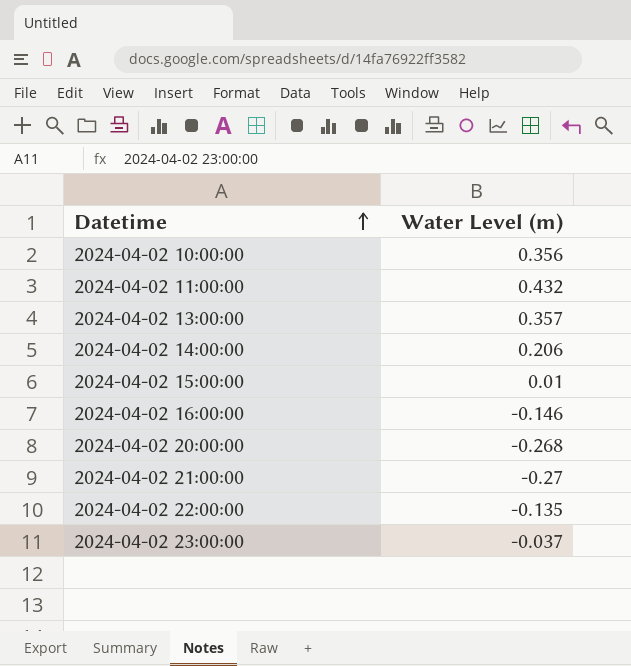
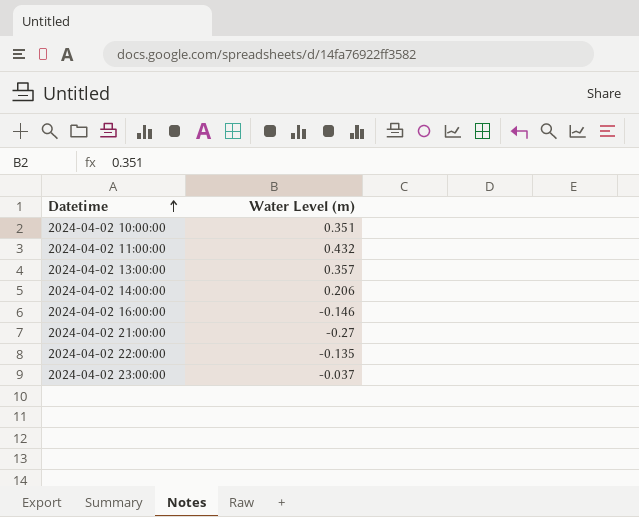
row 2024-04-02 15:00:00: 0.01 -> none
row 2024-04-02 20:00:00: -0.268 -> none
2024-04-02 10:00:00 | Water Level (m): 0.356 -> 0.351

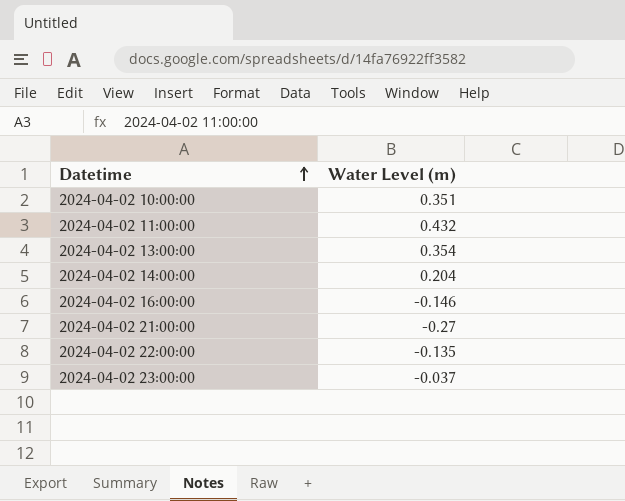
2024-04-02 13:00:00 | Water Level (m): 0.357 -> 0.354
2024-04-02 14:00:00 | Water Level (m): 0.206 -> 0.204

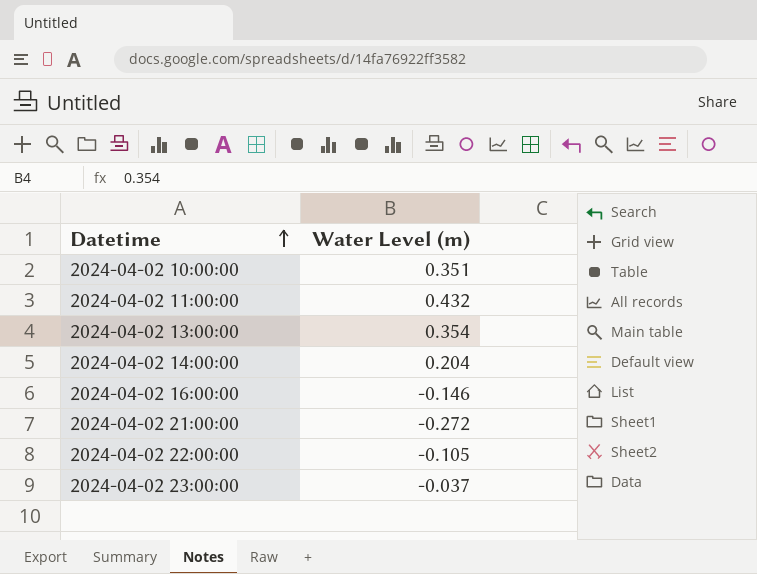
2024-04-02 21:00:00 | Water Level (m): -0.27 -> -0.272
2024-04-02 22:00:00 | Water Level (m): -0.135 -> -0.105

